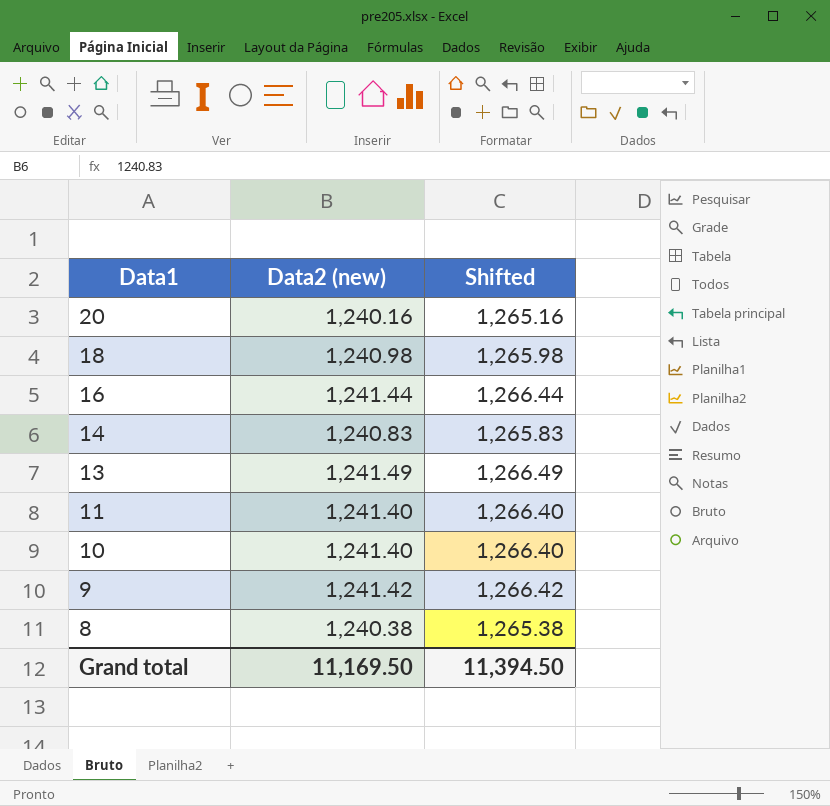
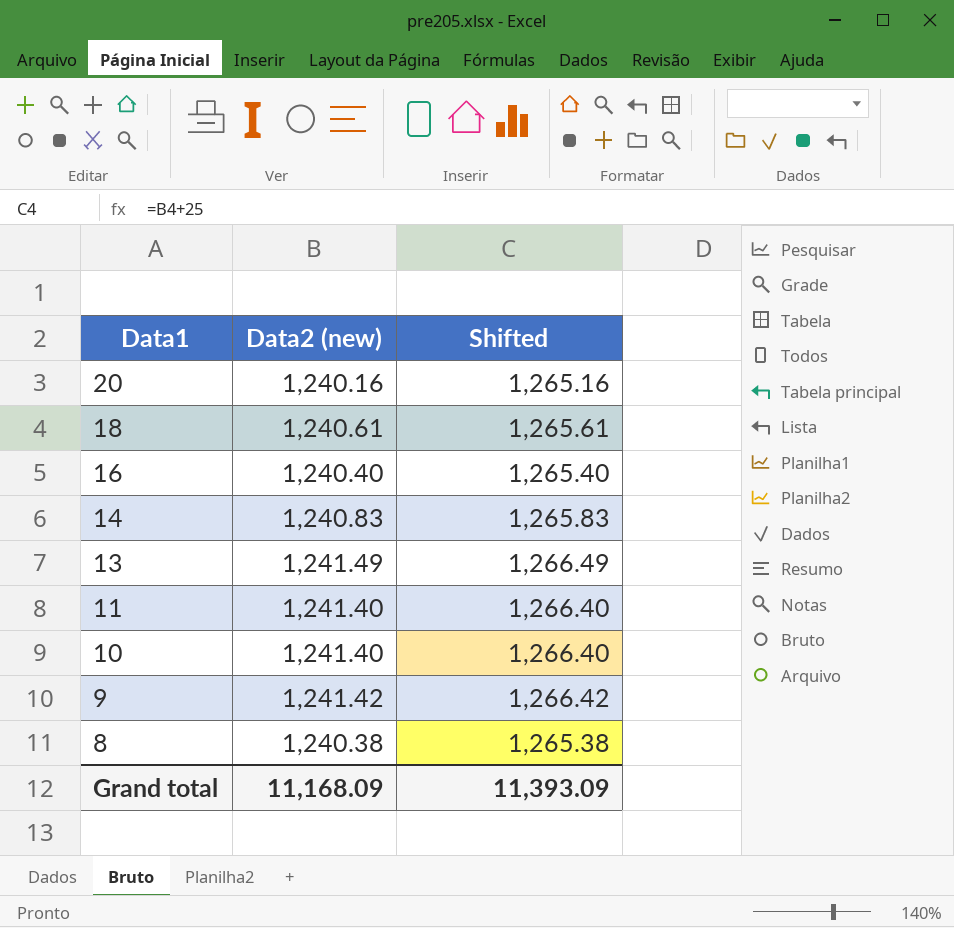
18 | Data2 (new): 1,240.98 -> 1,240.61
18 | Shifted: 1,265.98 -> 1,265.61
16 | Data2 (new): 1,241.44 -> 1,240.40
16 | Shifted: 1,266.44 -> 1,265.40
Grand total | Data2 (new): 11,169.50 -> 11,168.09
Grand total | Shifted: 11,394.50 -> 11,393.09

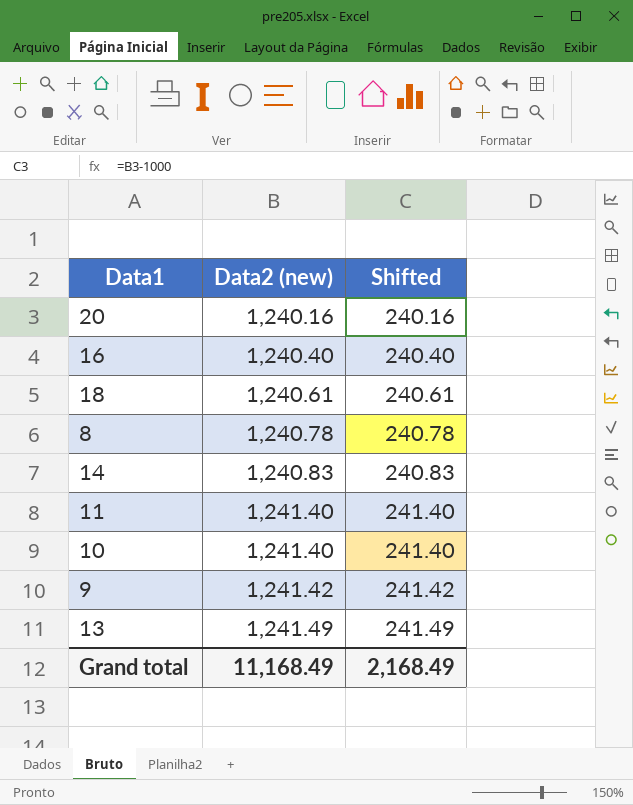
row order: Data1 descending -> Data2 (new) ascending
column Shifted | formula: [Data2 (new)] + 25 -> [Data2 (new)] - 1000
8 | Data2 (new): 1,240.38 -> 1,240.78
Grand total | Data2 (new): 11,168.09 -> 11,168.49
Grand total | Shifted: 11,393.09 -> 2,168.49

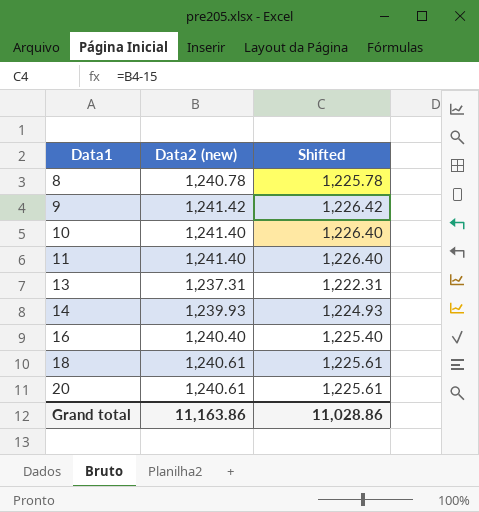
row order: Data2 (new) ascending -> Data1 ascending
column Shifted | formula: [Data2 (new)] - 1000 -> [Data2 (new)] - 15
13 | Data2 (new): 1,241.49 -> 1,237.31
14 | Data2 (new): 1,240.83 -> 1,239.93
20 | Data2 (new): 1,240.16 -> 1,240.61
Grand total | Data2 (new): 11,168.49 -> 11,163.86
Grand total | Shifted: 2,168.49 -> 11,028.86

